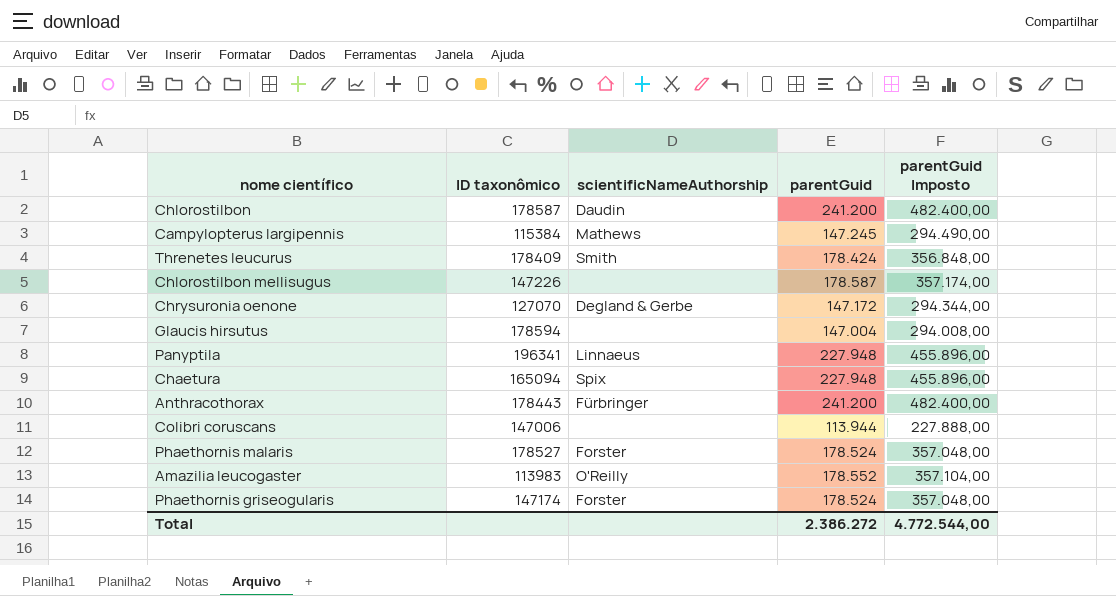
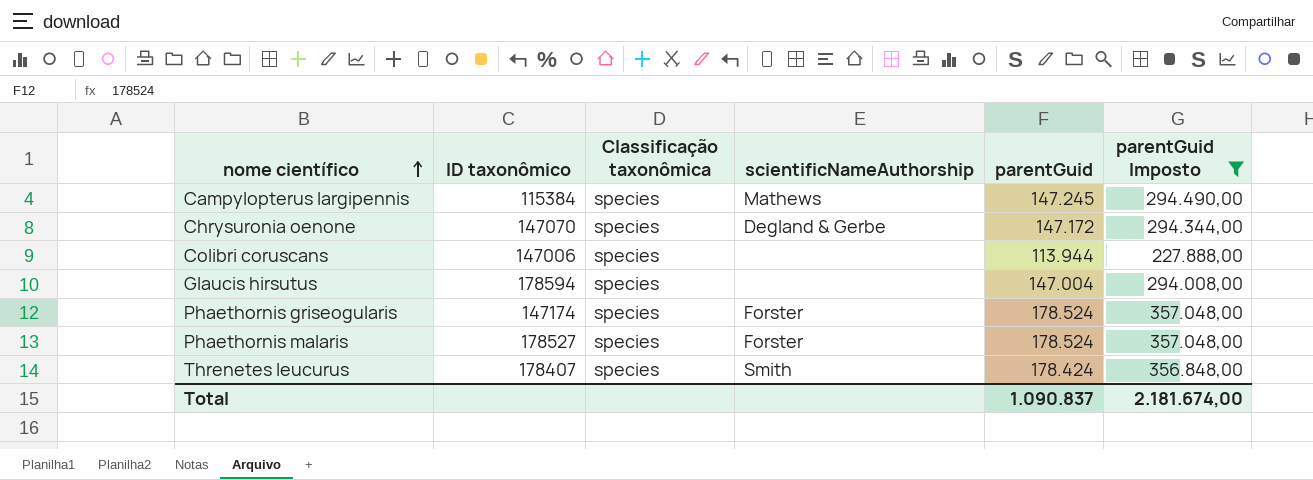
filter: none -> parentGuid Imposto <= 357.048,00
row order: none -> nome científico ascending
column Classificação taxonômica | position: none -> 3
Chrysuronia oenone | ID taxonômico: 127070 -> 147070
Threnetes leucurus | ID taxonômico: 178409 -> 178407
Total | parentGuid: 2.386.272 -> 1.090.837
Total | parentGuid Imposto: 4.772.544,00 -> 2.181.674,00

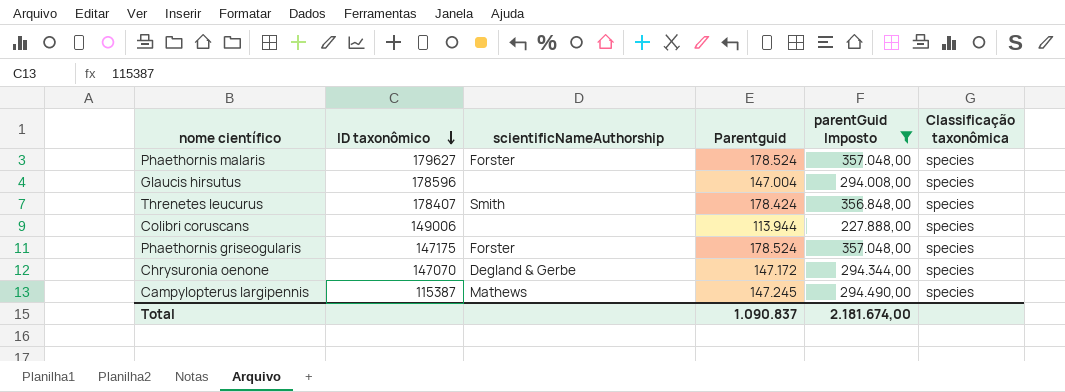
row order: nome científico ascending -> ID taxonômico descending
column name: parentGuid -> Parentguid
column Classificação taxonômica | position: 3 -> 6
Phaethornis malaris | ID taxonômico: 178527 -> 179627
Glaucis hirsutus | ID taxonômico: 178594 -> 178596
Colibri coruscans | ID taxonômico: 147006 -> 149006
Phaethornis griseogularis | ID taxonômico: 147174 -> 147175
Campylopterus largipennis | ID taxonômico: 115384 -> 115387

